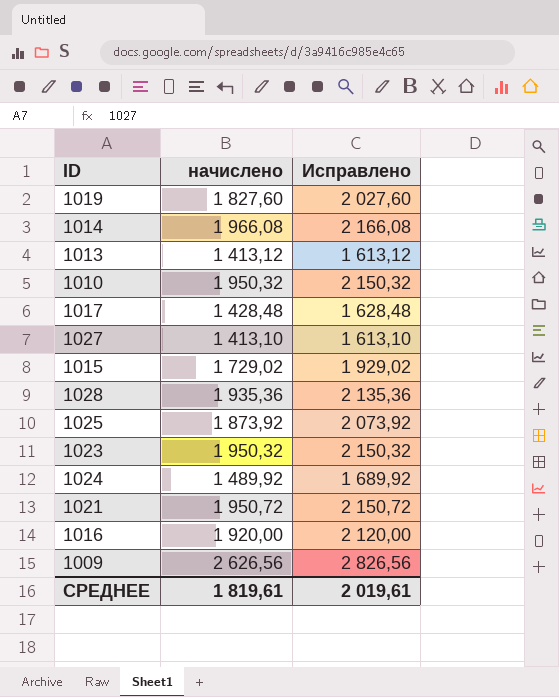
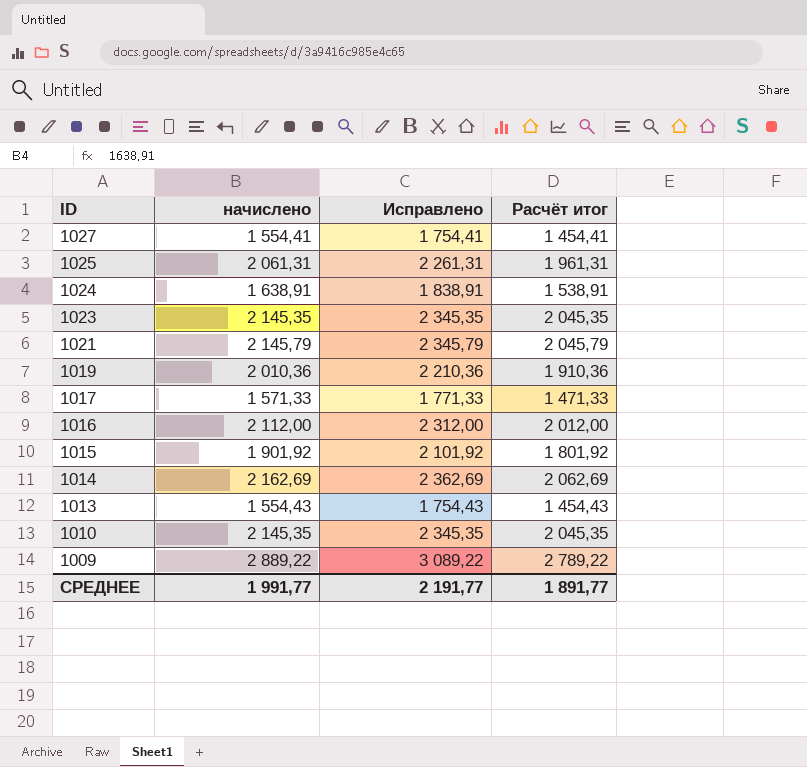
row order: none -> ID descending
column Расчёт итог | formula: none -> [начислено] - 100
row 1028: 1 935,36 | 2 135,36 -> none
1027 | начислено: 1 413,10 -> 1 554,41
1027 | Исправлено: 1 613,10 -> 1 754,41
1025 | начислено: 1 873,92 -> 2 061,31
1025 | Исправлено: 2 073,92 -> 2 261,31
1024 | начислено: 1 489,92 -> 1 638,91
1024 | Исправлено: 1 689,92 -> 1 838,91
1023 | начислено: 1 950,32 -> 2 145,35
1023 | Исправлено: 2 150,32 -> 2 345,35
1021 | начислено: 1 950,72 -> 2 145,79
1021 | Исправлено: 2 150,72 -> 2 345,79
1019 | начислено: 1 827,60 -> 2 010,36
1019 | Исправлено: 2 027,60 -> 2 210,36
1017 | начислено: 1 428,48 -> 1 571,33
1017 | Исправлено: 1 628,48 -> 1 771,33
1016 | начислено: 1 920,00 -> 2 112,00
1016 | Исправлено: 2 120,00 -> 2 312,00
1015 | начислено: 1 729,02 -> 1 901,92
1015 | Исправлено: 1 929,02 -> 2 101,92
1014 | начислено: 1 966,08 -> 2 162,69
1014 | Исправлено: 2 166,08 -> 2 362,69
1013 | начислено: 1 413,12 -> 1 554,43
1013 | Исправлено: 1 613,12 -> 1 754,43
1010 | начислено: 1 950,32 -> 2 145,35
1010 | Исправлено: 2 150,32 -> 2 345,35
1009 | начислено: 2 626,56 -> 2 889,22
1009 | Исправлено: 2 826,56 -> 3 089,22
СРЕДНЕЕ | начислено: 1 819,61 -> 1 991,77
СРЕДНЕЕ | Исправлено: 2 019,61 -> 2 191,77

